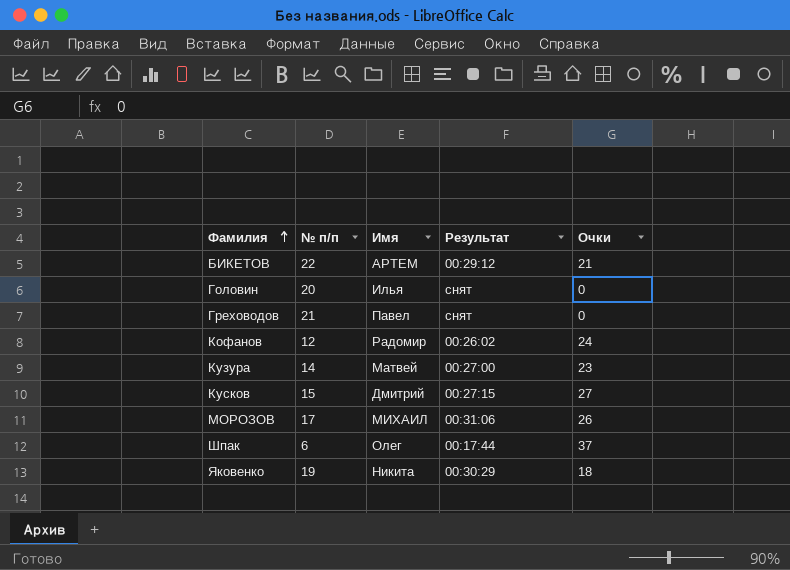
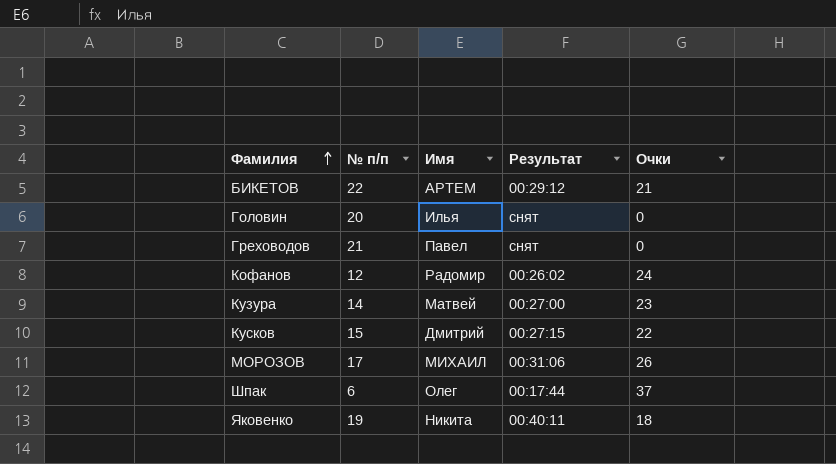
Кусков | Очки: 27 -> 22
Яковенко | Результат: 00:30:29 -> 00:40:11

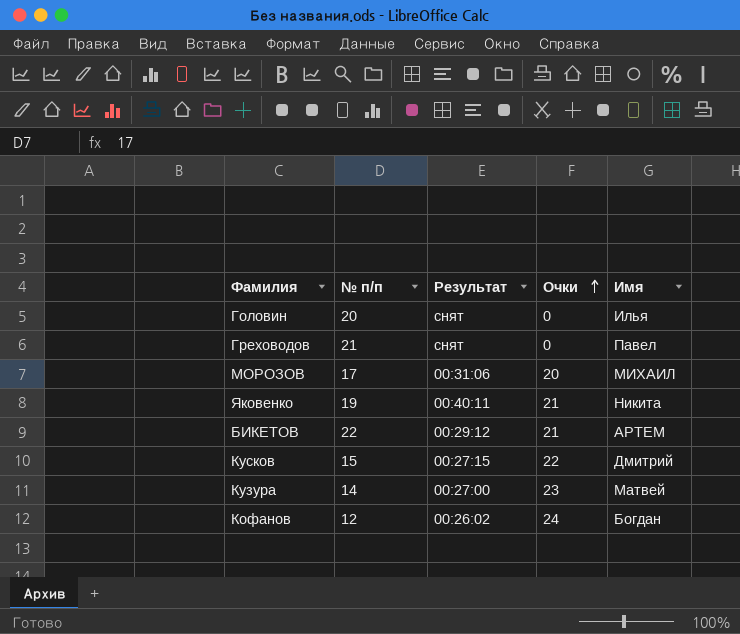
row order: Фамилия ascending -> Очки ascending
column Имя | position: 3 -> 5
row Шпак: 6 | Олег | 00:17:44 | 37 -> none
МОРОЗОВ | Очки: 26 -> 20
Яковенко | Очки: 18 -> 21
Кофанов | Имя: Радомир -> Богдан

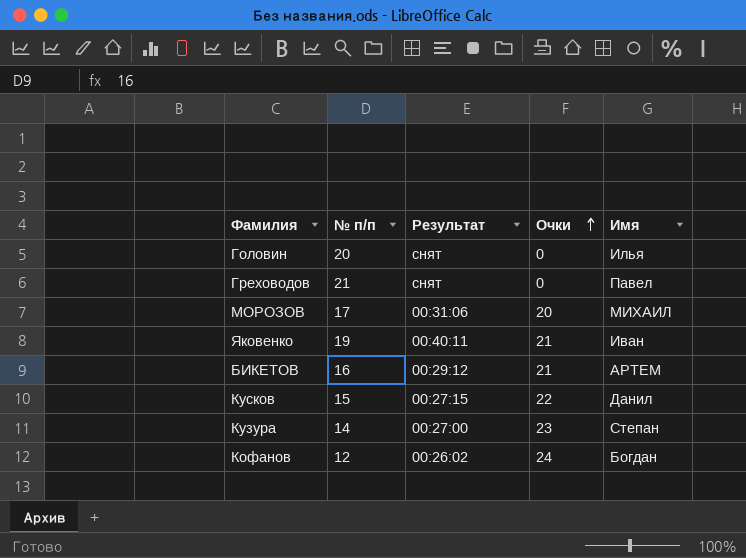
Яковенко | Имя: Никита -> Иван
БИКЕТОВ | № п/п: 22 -> 16
Кусков | Имя: Дмитрий -> Данил
Кузура | Имя: Матвей -> Степан

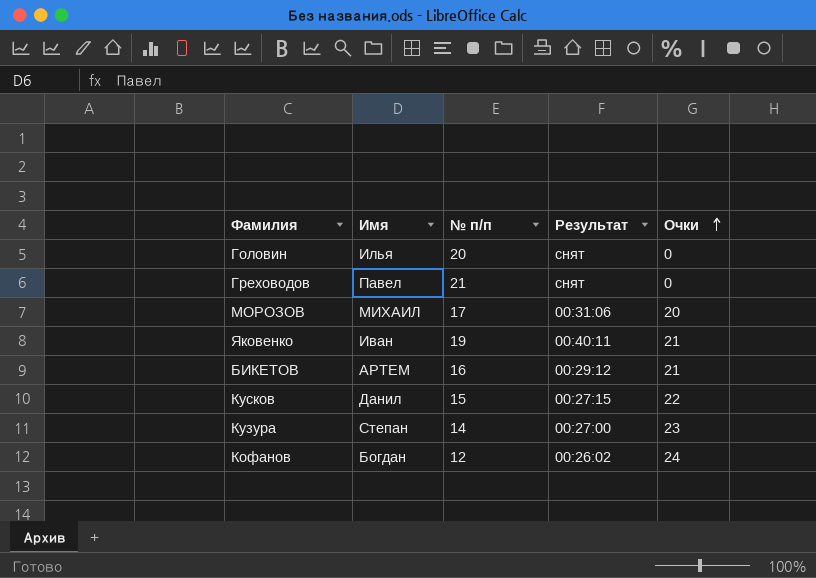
column Имя | position: 5 -> 2

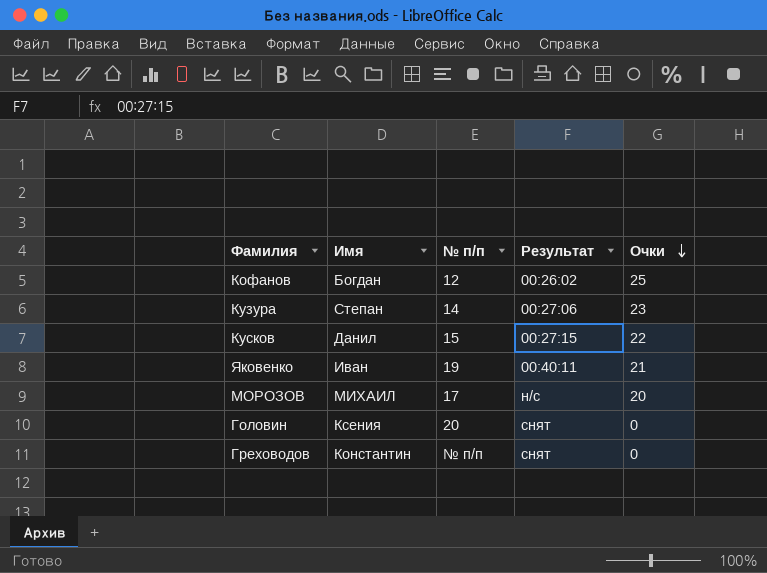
row order: Очки ascending -> Очки descending
row БИКЕТОВ: АРТЕМ | 16 | 00:29:12 | 21 -> none
Кофанов | Очки: 24 -> 25
Кузура | Результат: 00:27:00 -> 00:27:06
МОРОЗОВ | Результат: 00:31:06 -> н/с
Головин | Имя: Илья -> Ксения
Греховодов | Имя: Павел -> Константин
Греховодов | № п/п: 21 -> № п/п

